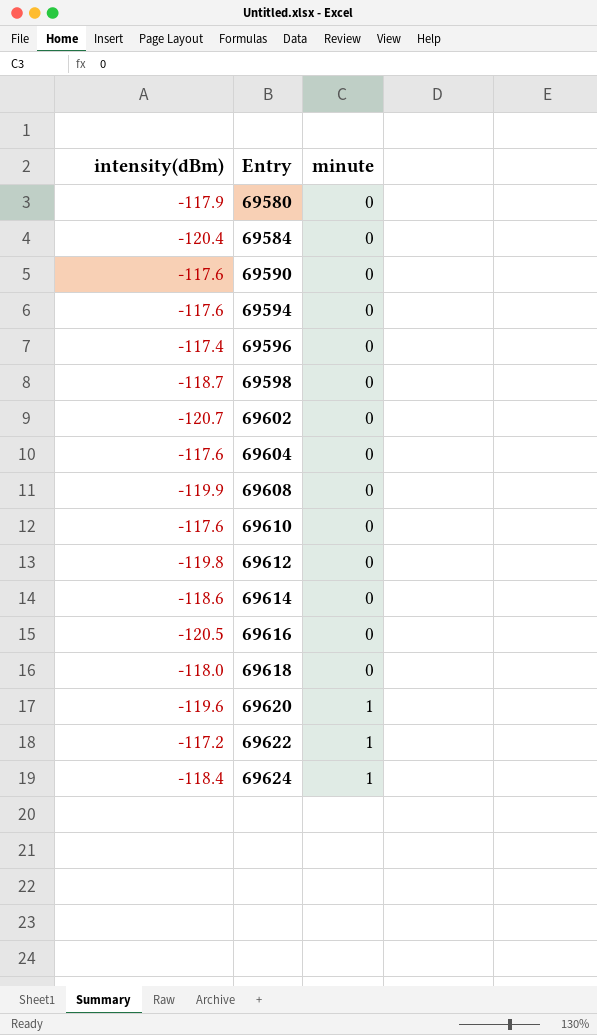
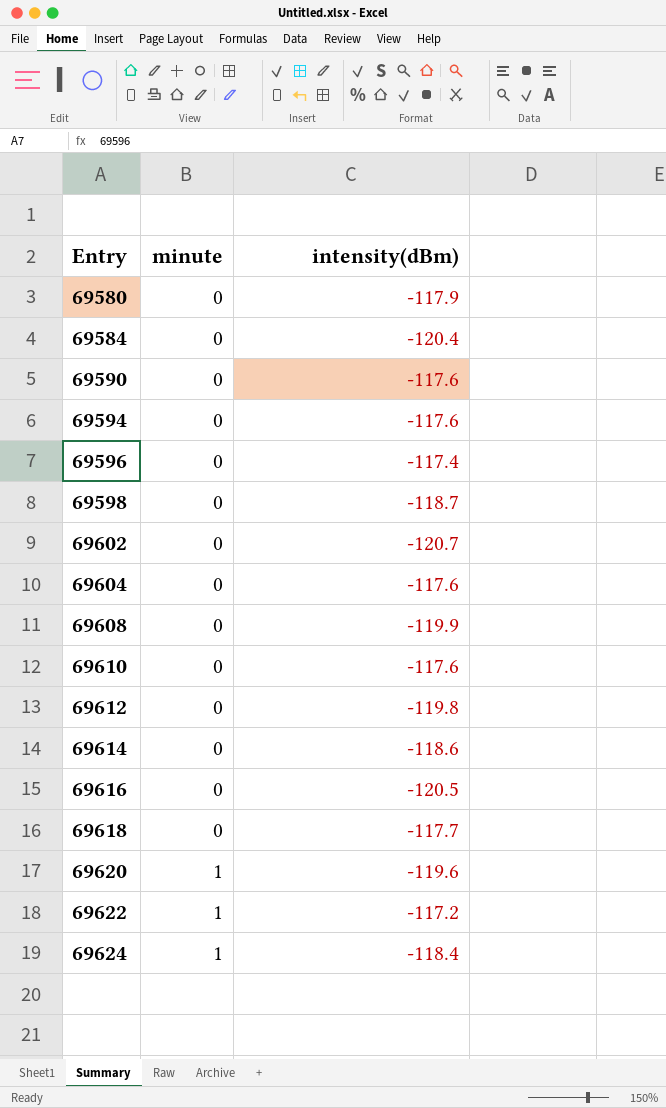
column intensity(dBm) | position: 1 -> 3
69618 | intensity(dBm): -118.0 -> -117.7

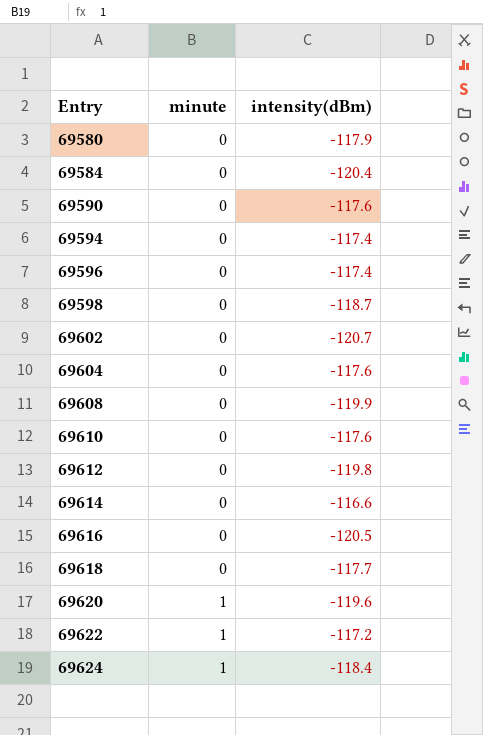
69594 | intensity(dBm): -117.6 -> -117.4
69614 | intensity(dBm): -118.6 -> -116.6

